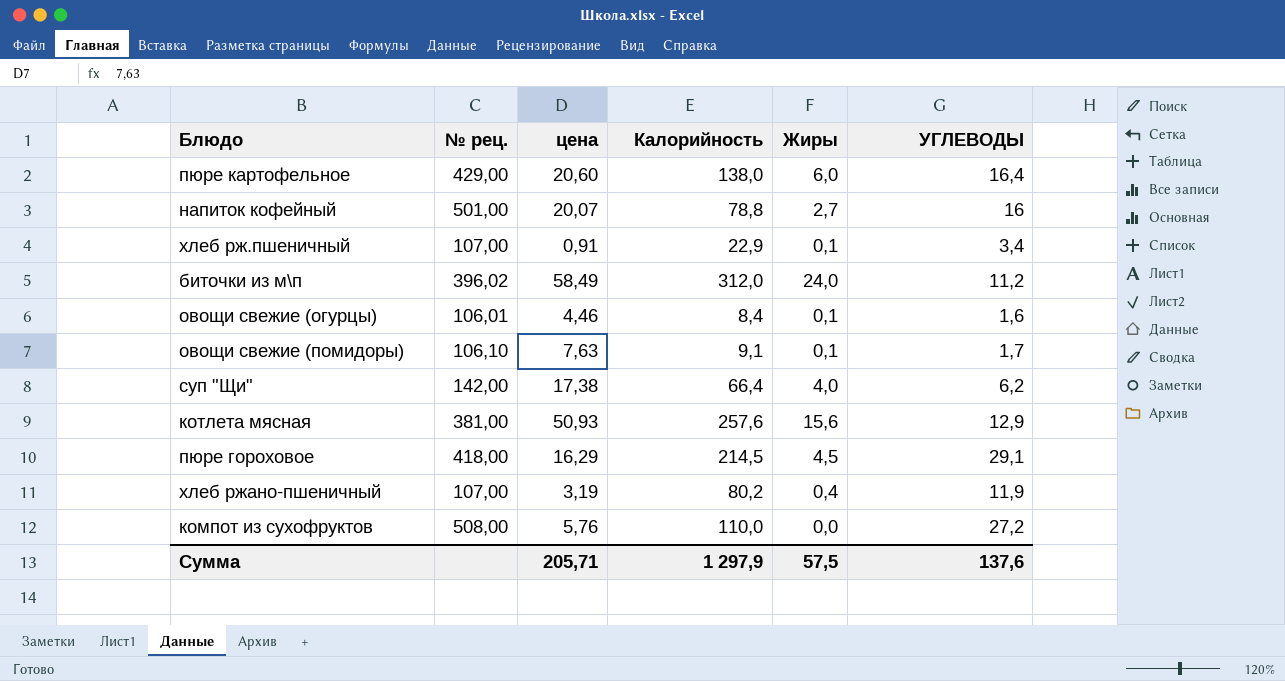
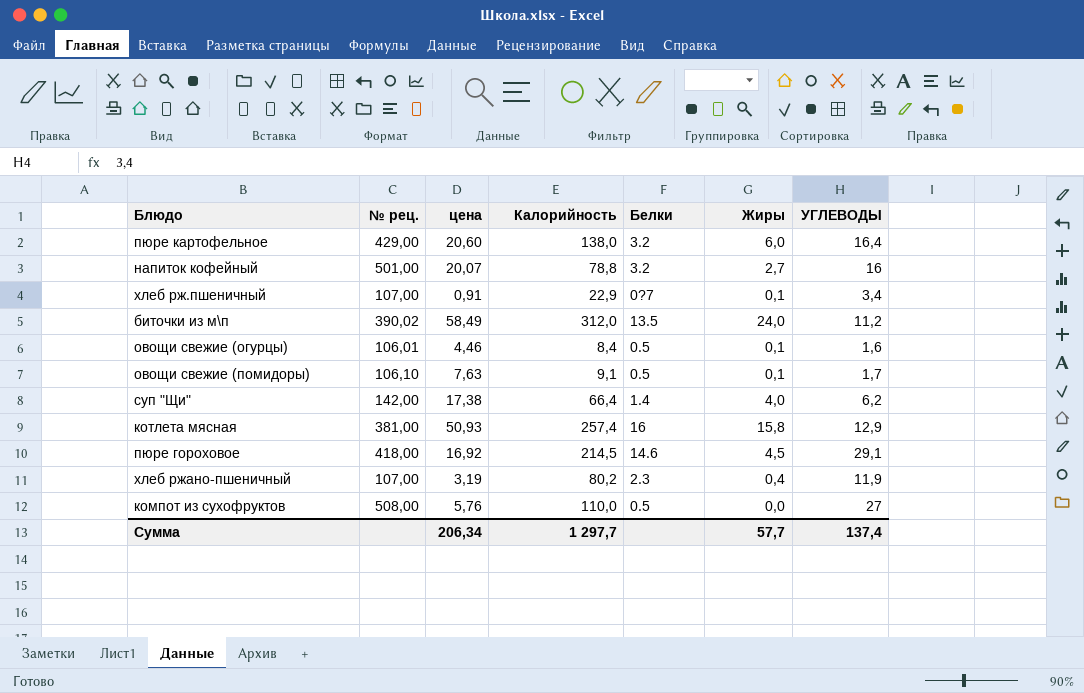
column Белки | position: none -> 5
биточки из м\п | № рец.: 396,02 -> 390,02
котлета мясная | Калорийность: 257,6 -> 257,4
котлета мясная | Жиры: 15,6 -> 15,8
пюре гороховое | цена: 16,29 -> 16,92
компот из сухофруктов | УГЛЕВОДЫ: 27,2 -> 27
Сумма | цена: 205,71 -> 206,34
Сумма | Калорийность: 1 297,9 -> 1 297,7
Сумма | Жиры: 57,5 -> 57,7
Сумма | УГЛЕВОДЫ: 137,6 -> 137,4

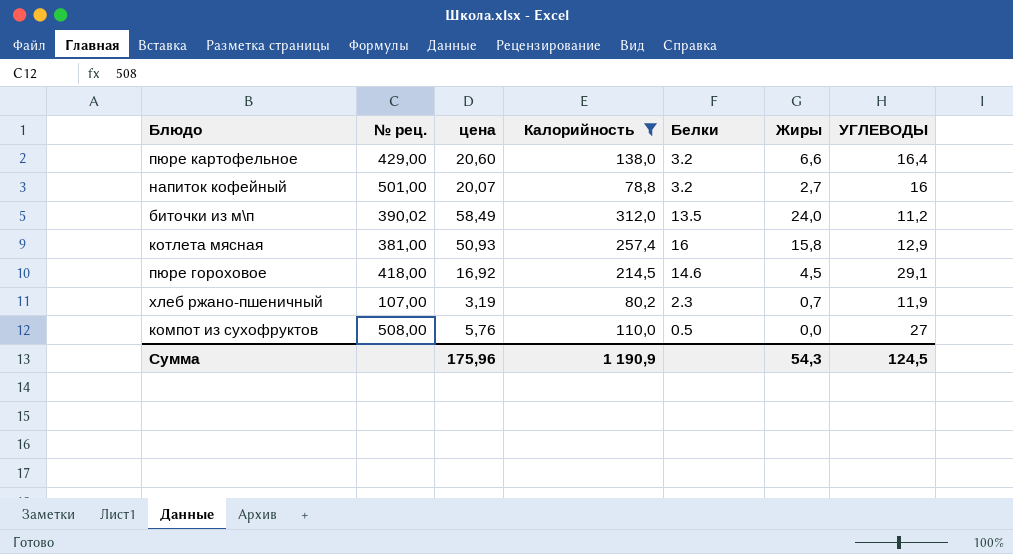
filter: none -> Калорийность >= 78,8
пюре картофельное | Жиры: 6,0 -> 6,6
хлеб ржано-пшеничный | Жиры: 0,4 -> 0,7
Сумма | цена: 206,34 -> 175,96
Сумма | Калорийность: 1 297,7 -> 1 190,9
Сумма | Жиры: 57,7 -> 54,3
Сумма | УГЛЕВОДЫ: 137,4 -> 124,5

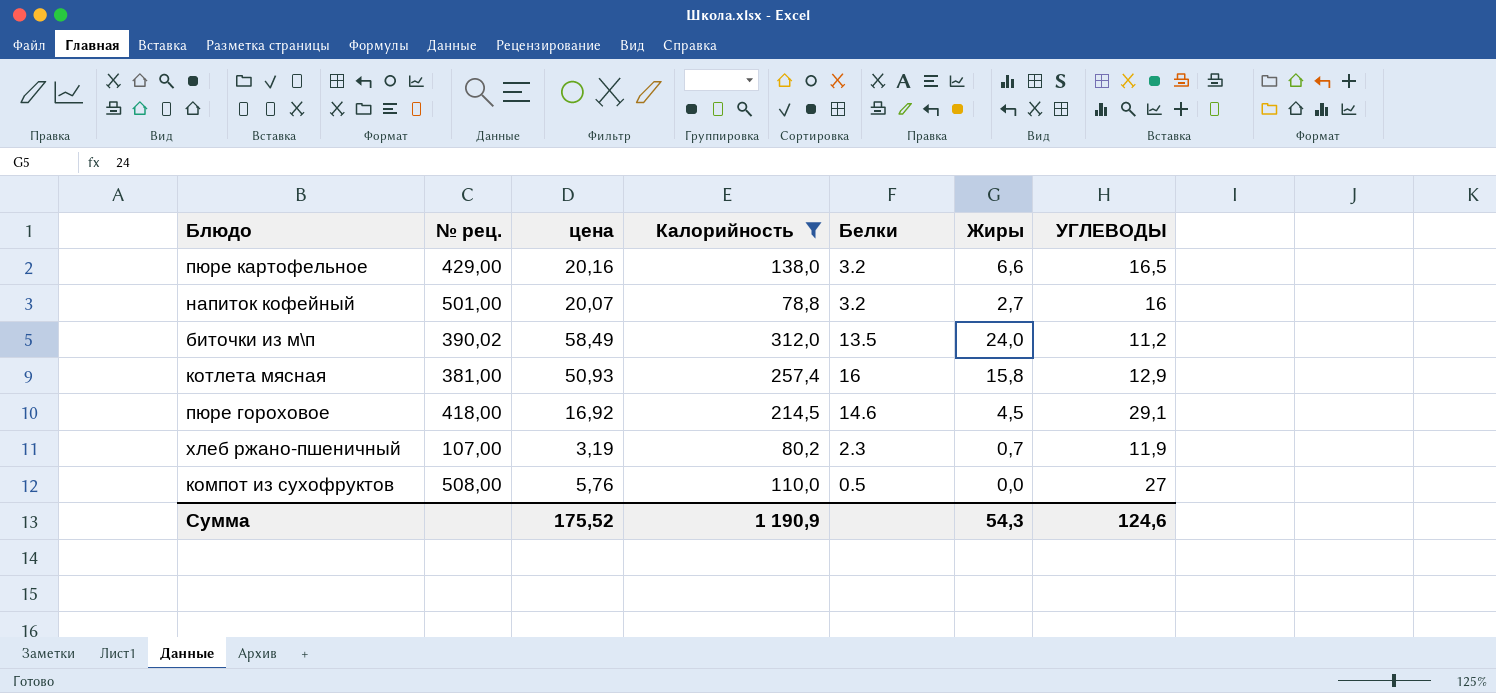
пюре картофельное | цена: 20,60 -> 20,16
пюре картофельное | УГЛЕВОДЫ: 16,4 -> 16,5
Сумма | цена: 175,96 -> 175,52
Сумма | УГЛЕВОДЫ: 124,5 -> 124,6

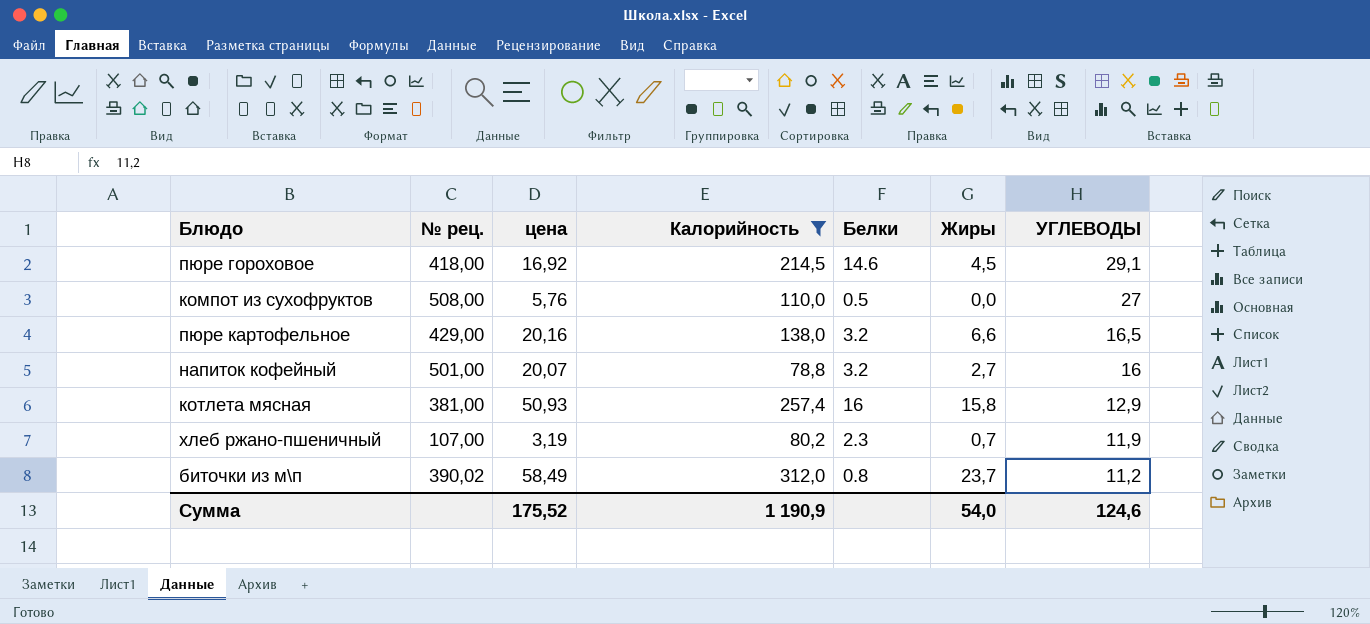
row order: none -> УГЛЕВОДЫ descending
биточки из м\п | Белки: 13.5 -> 0.8
биточки из м\п | Жиры: 24,0 -> 23,7
Сумма | Жиры: 54,3 -> 54,0

